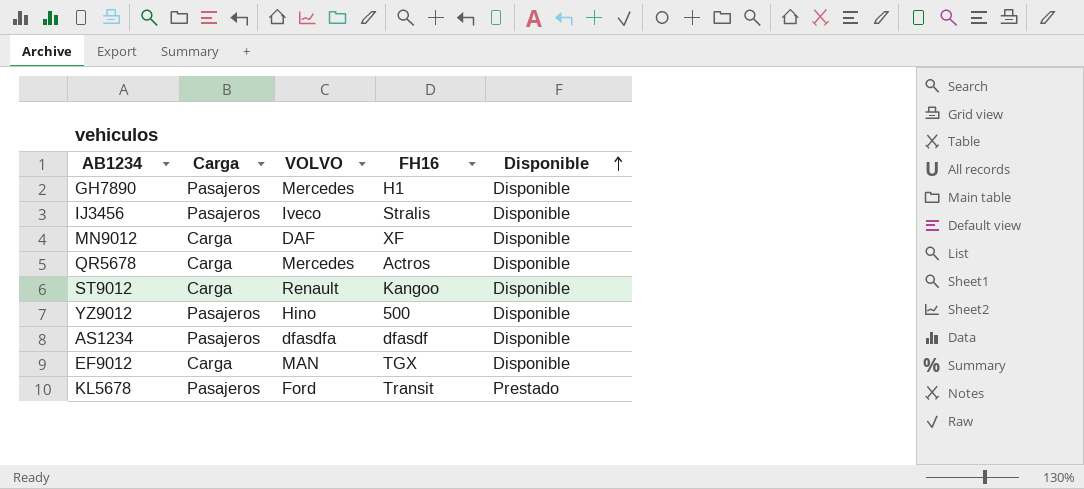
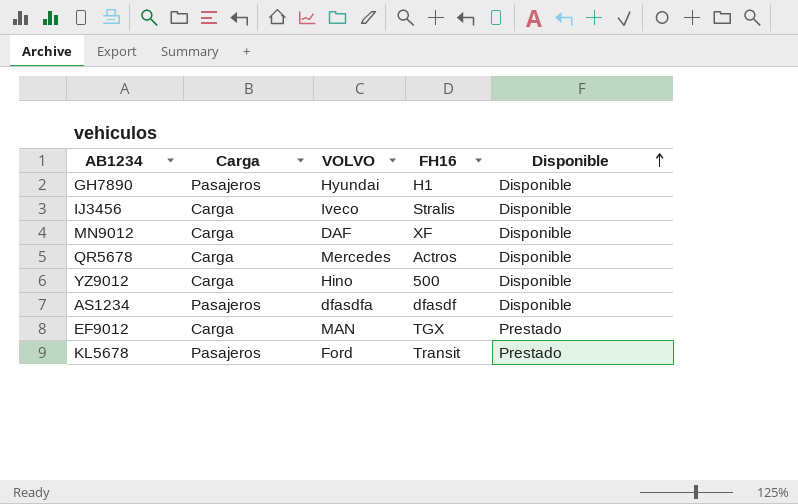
row ST9012: Carga | Renault | Kangoo | Disponible -> none
GH7890 | VOLVO: Mercedes -> Hyundai
IJ3456 | Carga: Pasajeros -> Carga
YZ9012 | Carga: Pasajeros -> Carga
EF9012 | Disponible: Disponible -> Prestado

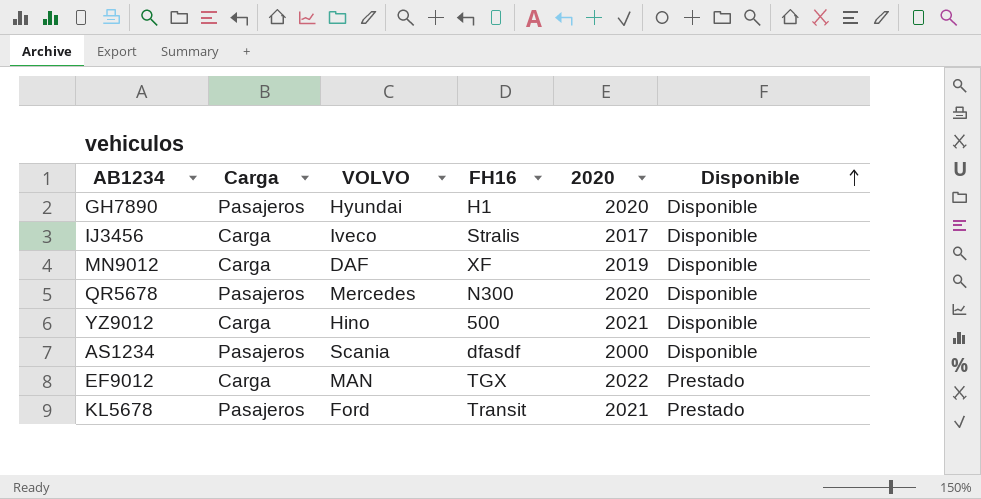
column 2020 | position: none -> 5
QR5678 | Carga: Carga -> Pasajeros
QR5678 | FH16: Actros -> N300
AS1234 | VOLVO: dfasdfa -> Scania

